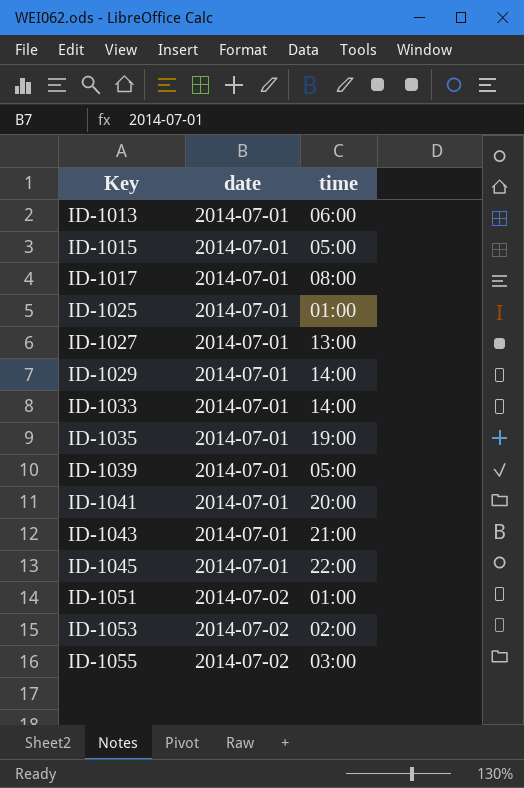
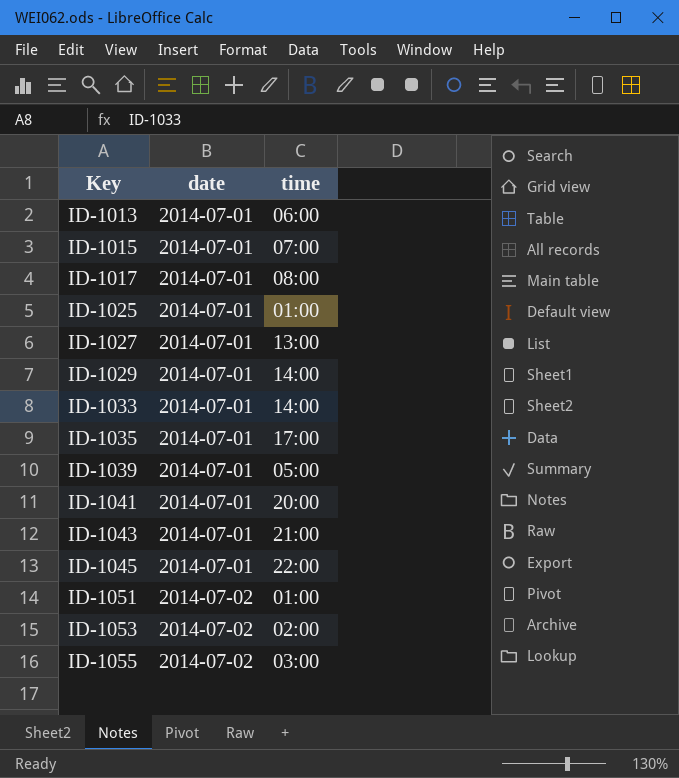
ID-1015 | time: 05:00 -> 07:00
ID-1035 | time: 19:00 -> 17:00

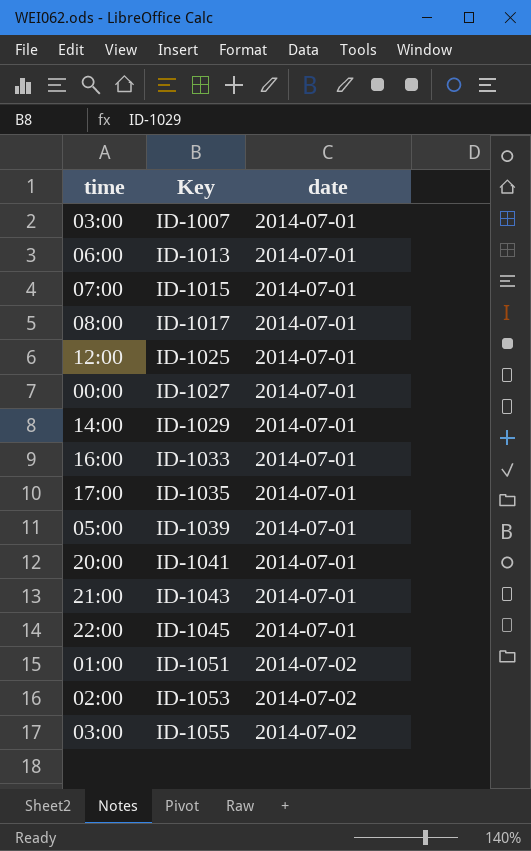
column time | position: 3 -> 1
row ID-1007: none -> 03:00 | 2014-07-01
ID-1025 | time: 01:00 -> 12:00
ID-1027 | time: 13:00 -> 00:00
ID-1033 | time: 14:00 -> 16:00

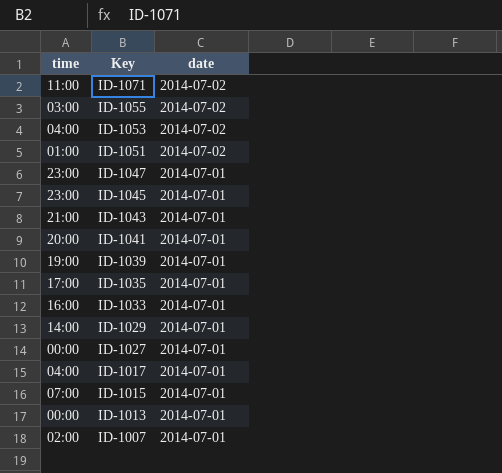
row order: Key ascending -> Key descending
row ID-1025: 12:00 | 2014-07-01 -> none
row ID-1071: none -> 11:00 | 2014-07-02
ID-1053 | time: 02:00 -> 04:00
row ID-1047: none -> 23:00 | 2014-07-01
ID-1045 | time: 22:00 -> 23:00
ID-1039 | time: 05:00 -> 19:00
ID-1017 | time: 08:00 -> 04:00
ID-1013 | time: 06:00 -> 00:00
ID-1007 | time: 03:00 -> 02:00

